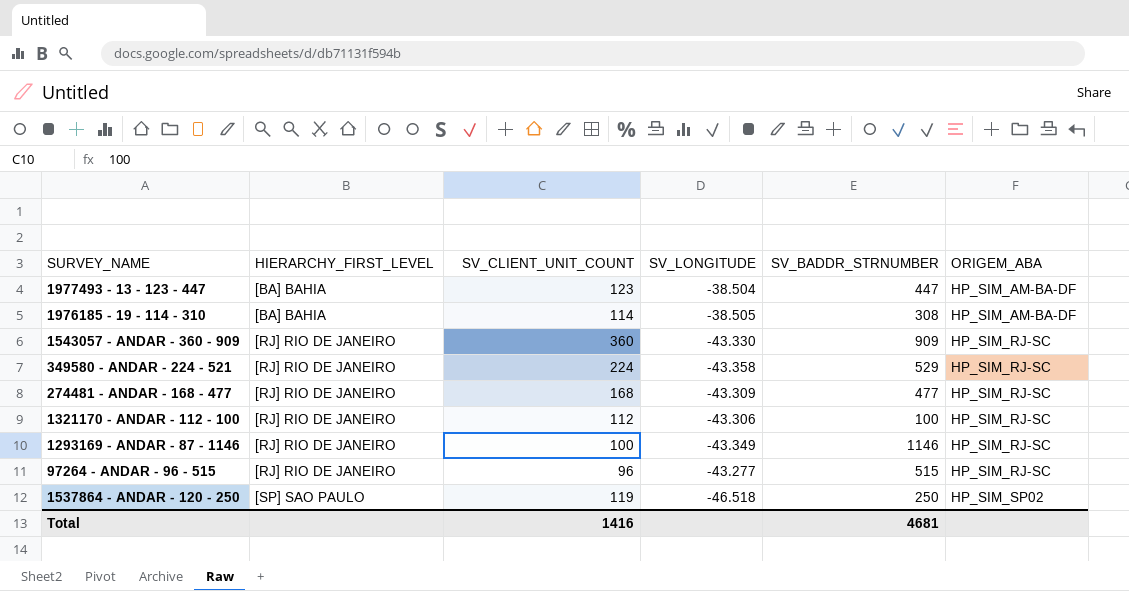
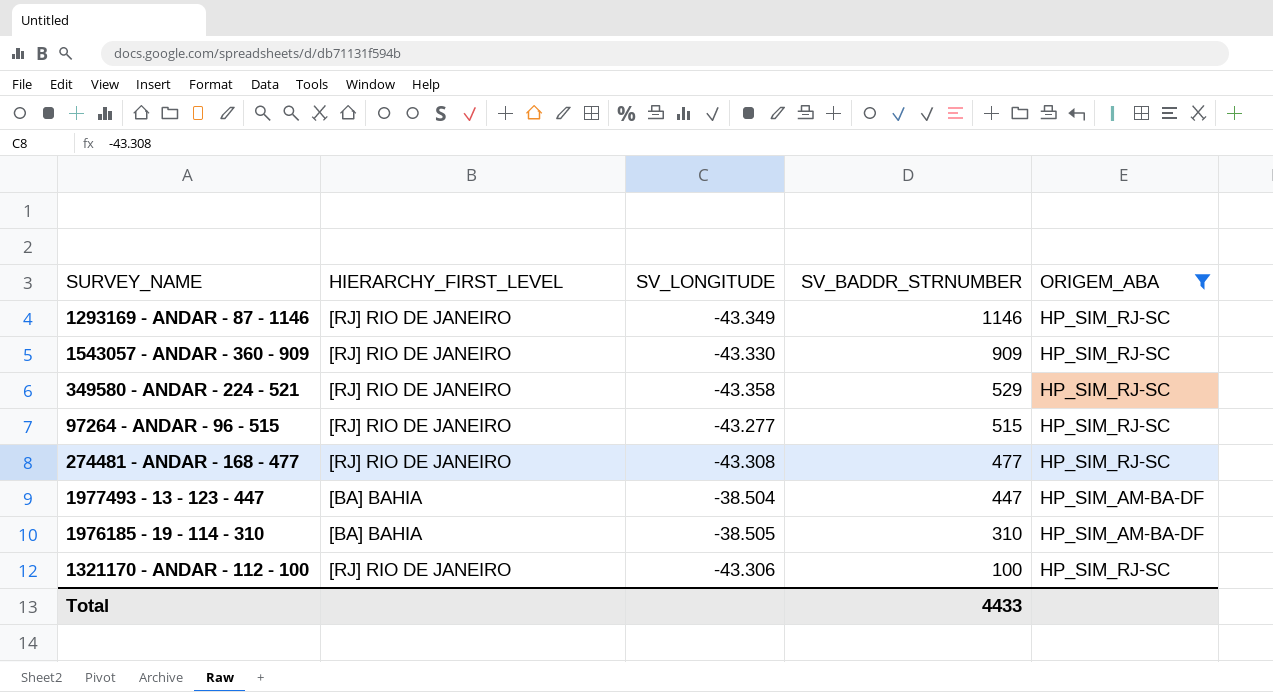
filter: none -> ORIGEM_ABA != HP_SIM_SP02
row order: HIERARCHY_FIRST_LEVEL ascending -> SV_BADDR_STRNUMBER descending
column SV_CLIENT_UNIT_COUNT | position: 3 -> none
274481 - ANDAR - 168 - 477 | SV_LONGITUDE: -43.309 -> -43.308
1976185 - 19 - 114 - 310 | SV_BADDR_STRNUMBER: 308 -> 310
Total | SV_BADDR_STRNUMBER: 4681 -> 4433

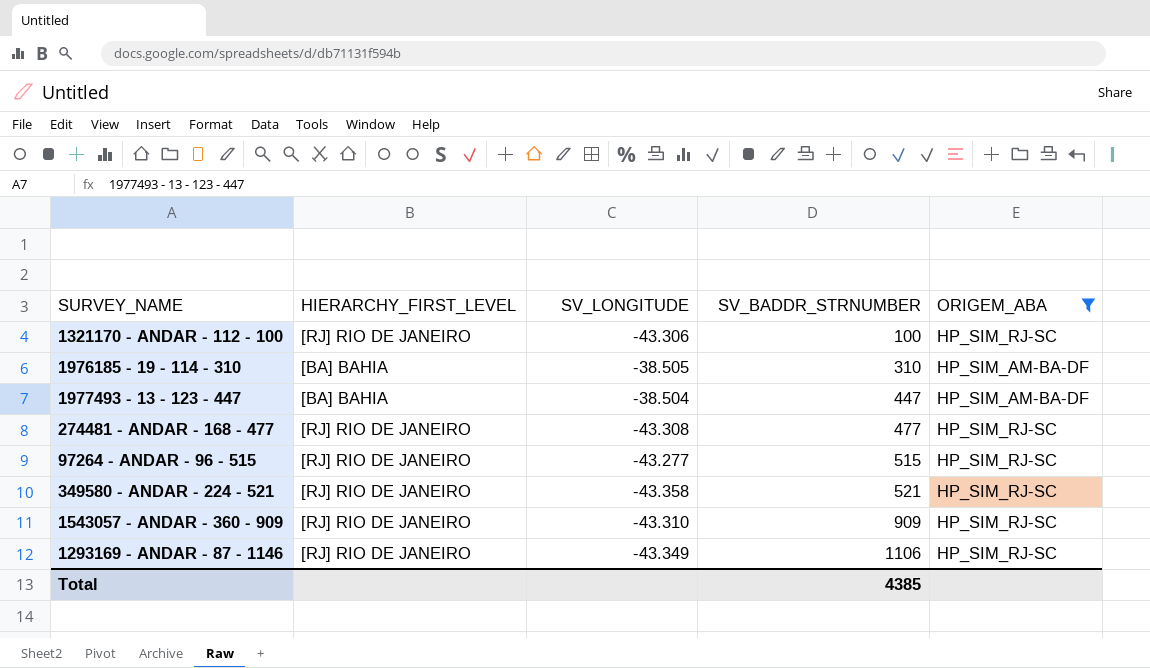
row order: SV_BADDR_STRNUMBER descending -> SV_BADDR_STRNUMBER ascending
349580 - ANDAR - 224 - 521 | SV_BADDR_STRNUMBER: 529 -> 521
1543057 - ANDAR - 360 - 909 | SV_LONGITUDE: -43.330 -> -43.310
1293169 - ANDAR - 87 - 1146 | SV_BADDR_STRNUMBER: 1146 -> 1106
Total | SV_BADDR_STRNUMBER: 4433 -> 4385

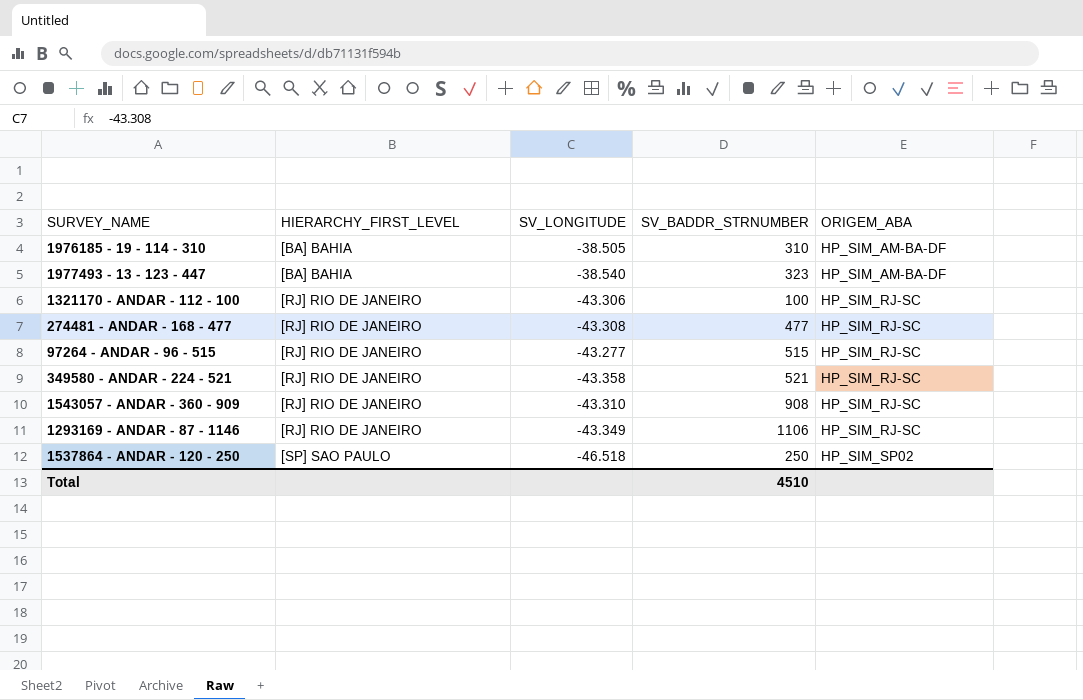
filter: ORIGEM_ABA != HP_SIM_SP02 -> none
row order: SV_BADDR_STRNUMBER ascending -> HIERARCHY_FIRST_LEVEL ascending
1977493 - 13 - 123 - 447 | SV_LONGITUDE: -38.504 -> -38.540
1977493 - 13 - 123 - 447 | SV_BADDR_STRNUMBER: 447 -> 323
1543057 - ANDAR - 360 - 909 | SV_BADDR_STRNUMBER: 909 -> 908
Total | SV_BADDR_STRNUMBER: 4385 -> 4510

